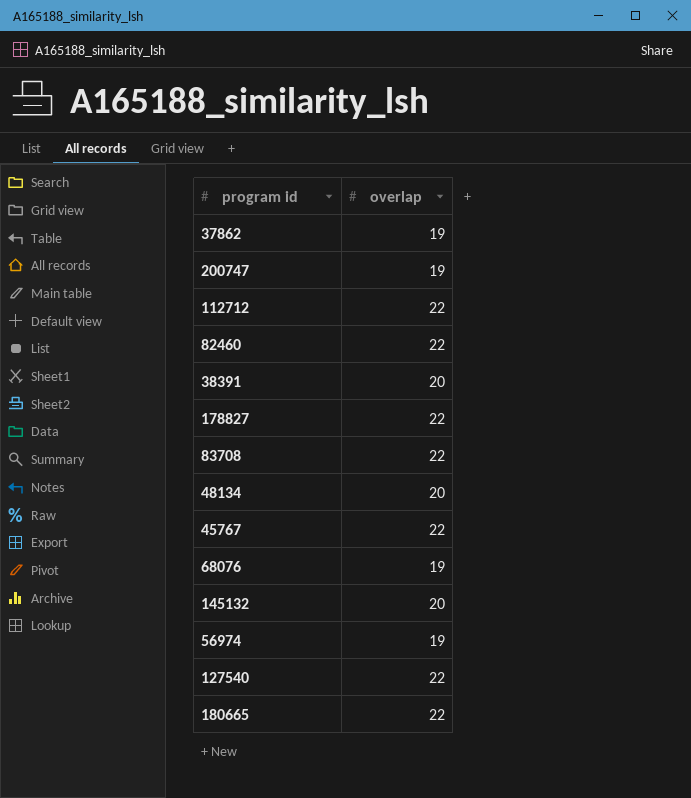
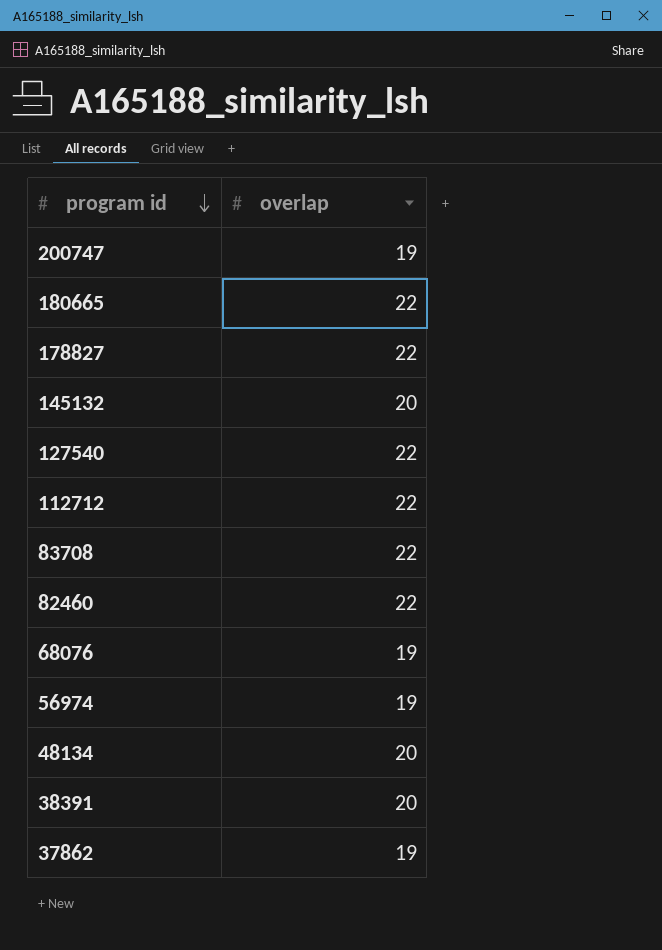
row order: none -> program id descending
row 45767: 22 -> none

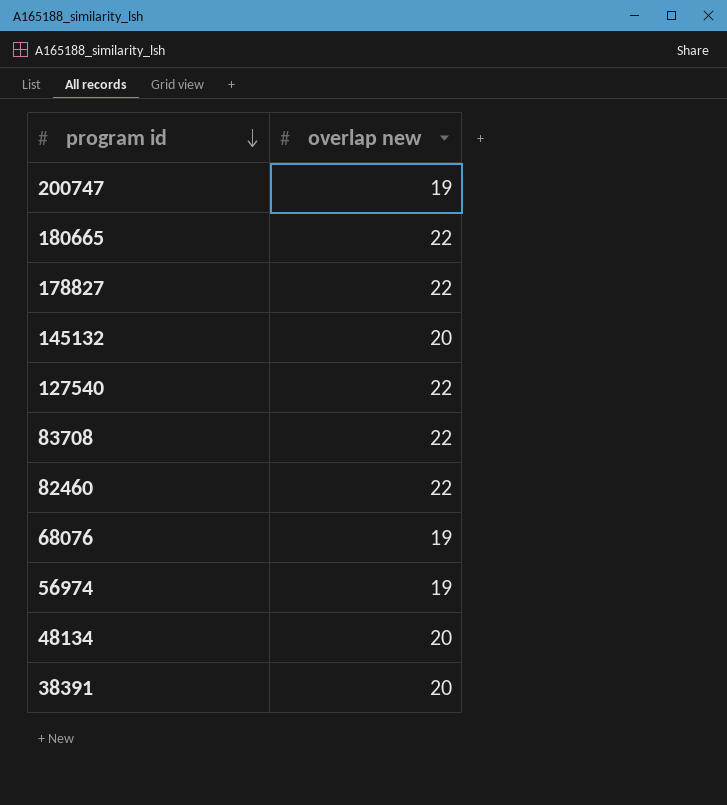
column name: overlap -> overlap new
row 112712: 22 -> none
row 37862: 19 -> none

